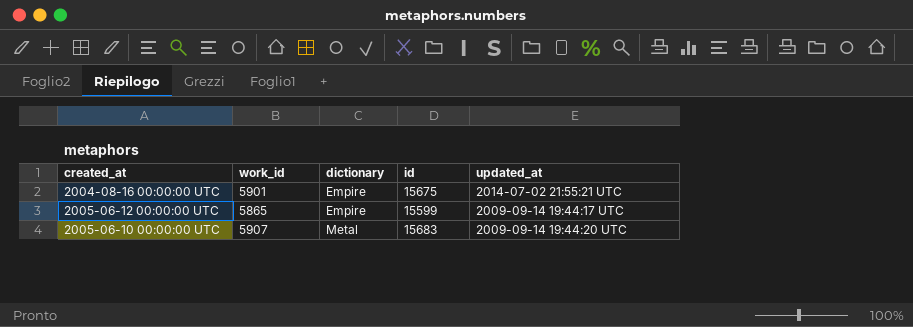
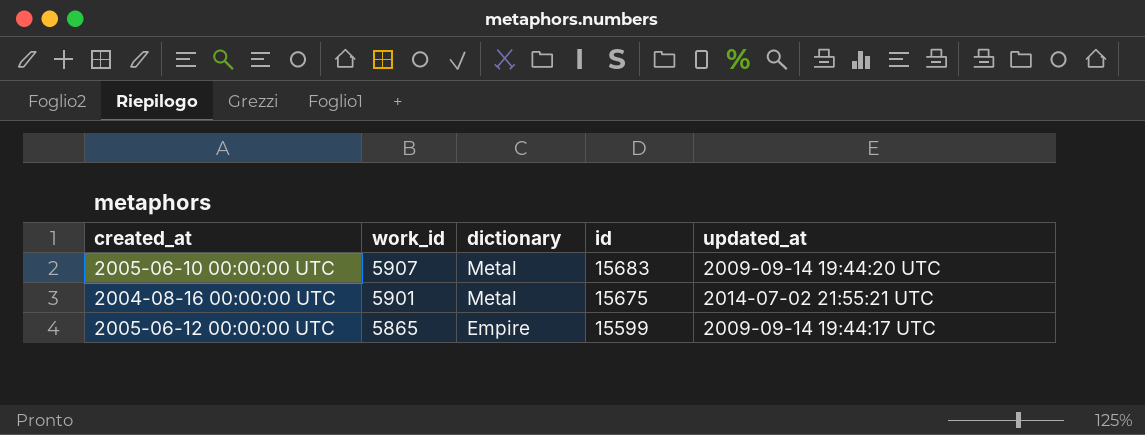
row order: dictionary ascending -> work_id descending
2004-08-16 00:00:00 UTC | dictionary: Empire -> Metal

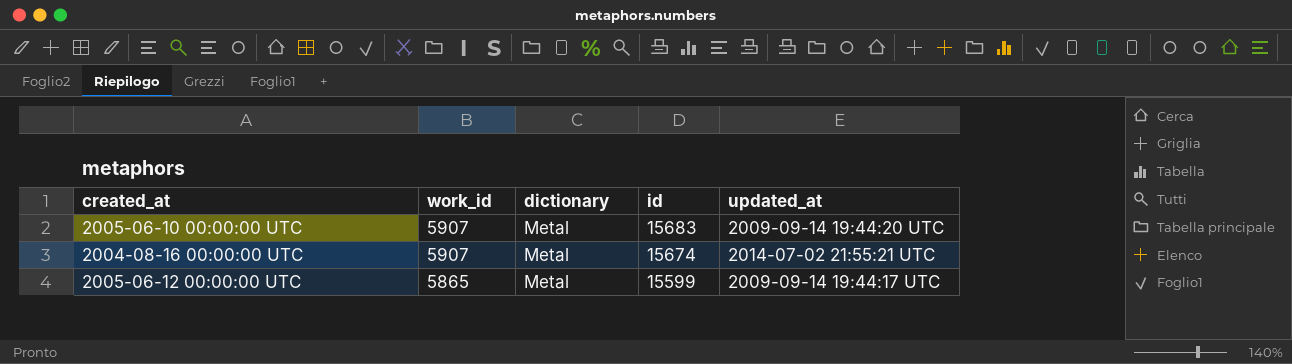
2004-08-16 00:00:00 UTC | work_id: 5901 -> 5907
2004-08-16 00:00:00 UTC | id: 15675 -> 15674
2005-06-12 00:00:00 UTC | dictionary: Empire -> Metal

